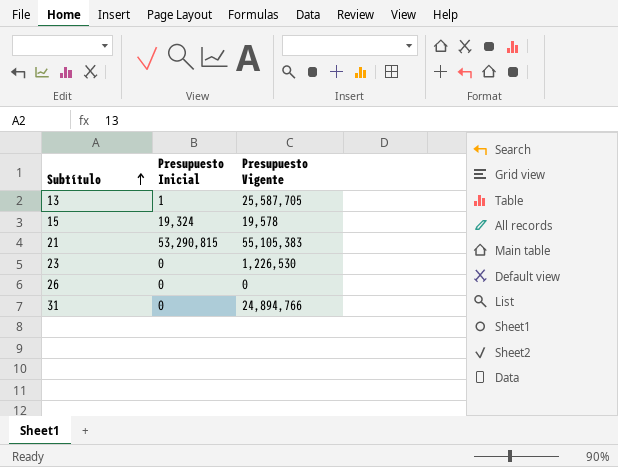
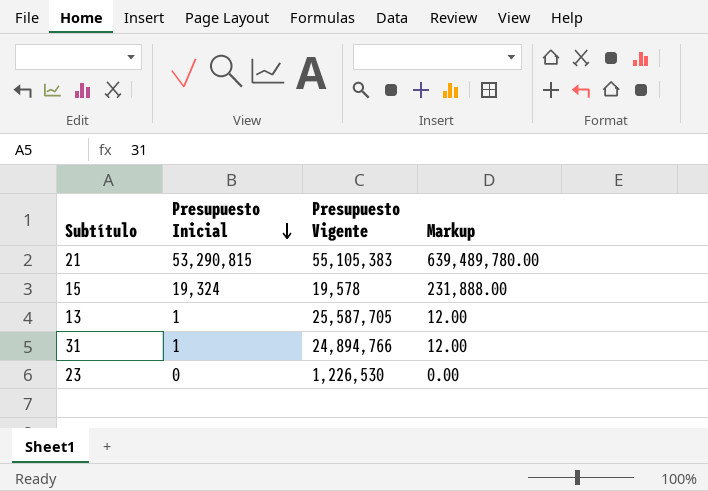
row order: Subtítulo ascending -> Presupuesto Inicial descending
column Markup | formula: none -> [Presupuesto Inicial] * 12
row 26: 0 | 0 -> none
31 | Presupuesto Inicial: 0 -> 1

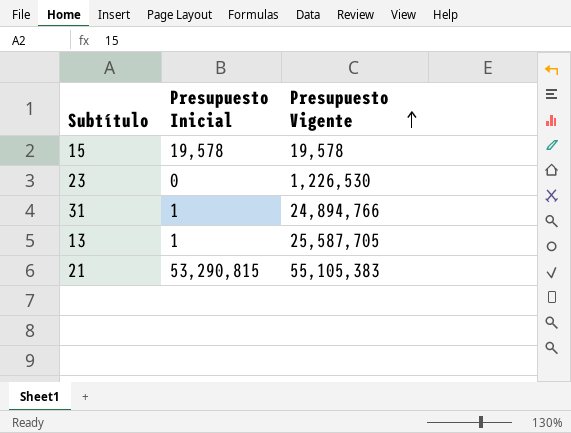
row order: Presupuesto Inicial descending -> Presupuesto Vigente ascending
column Markup | formula: [Presupuesto Inicial] * 12 -> none
15 | Presupuesto Inicial: 19,324 -> 19,578

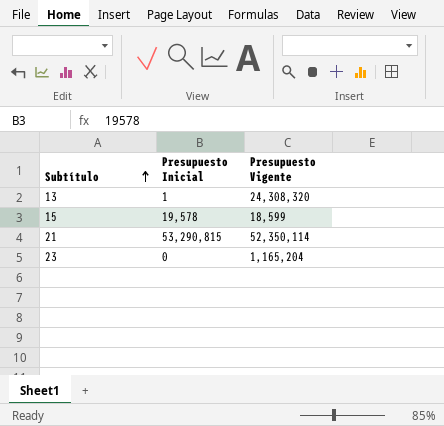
row order: Presupuesto Vigente ascending -> Subtítulo ascending
row 31: 1 | 24,894,766 -> none
13 | Presupuesto Vigente: 25,587,705 -> 24,308,320
15 | Presupuesto Vigente: 19,578 -> 18,599
21 | Presupuesto Vigente: 55,105,383 -> 52,350,114
23 | Presupuesto Vigente: 1,226,530 -> 1,165,204

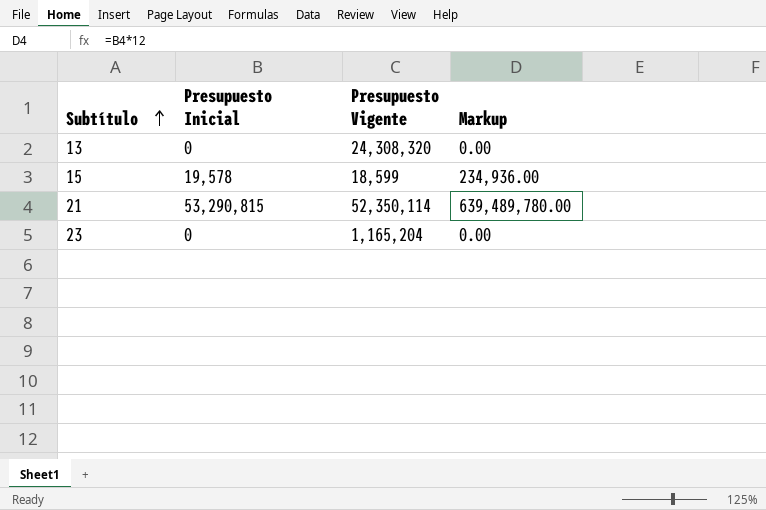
column Markup | formula: none -> [Presupuesto Inicial] * 12
13 | Presupuesto Inicial: 1 -> 0

